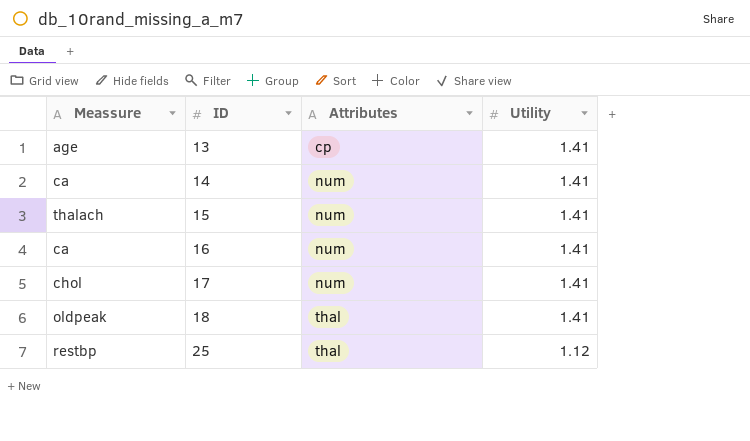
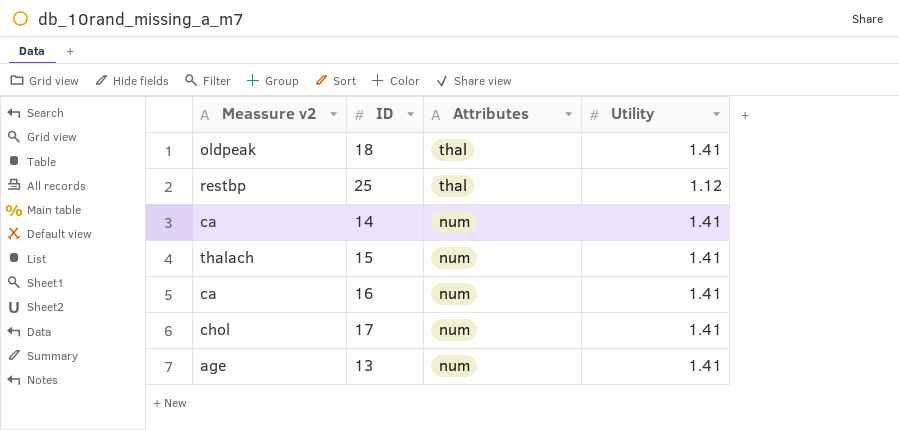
row order: ID ascending -> Attributes descending
column name: Meassure -> Meassure v2
13 | Attributes: cp -> num

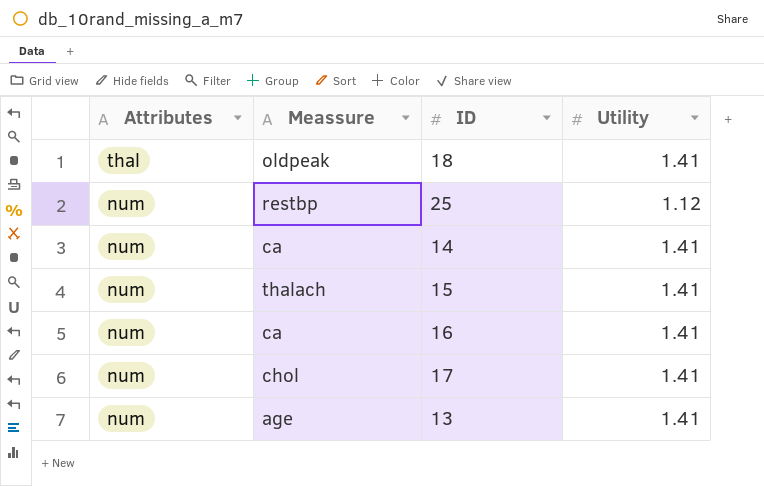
column Attributes | position: 3 -> 1
column name: Meassure v2 -> Meassure
25 | Attributes: thal -> num

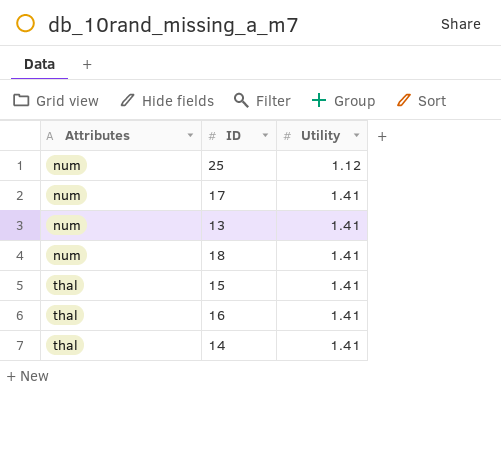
row order: Attributes descending -> Attributes ascending
column Meassure | position: 2 -> none
18 | Attributes: thal -> num
15 | Attributes: num -> thal
16 | Attributes: num -> thal
14 | Attributes: num -> thal

